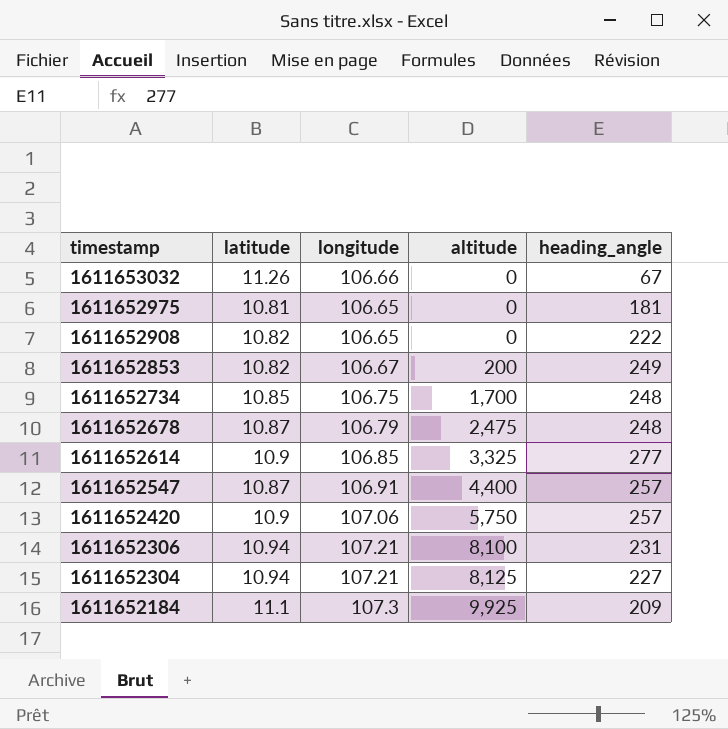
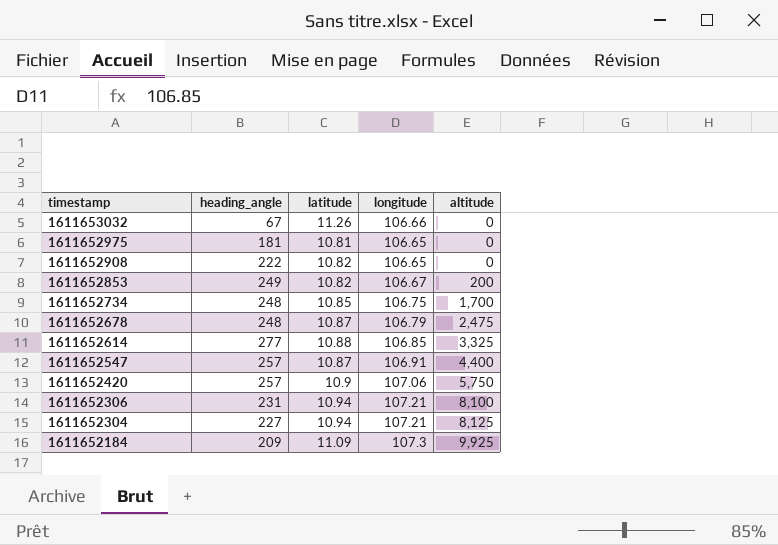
column heading_angle | position: 5 -> 2
1611652614 | latitude: 10.9 -> 10.88
1611652184 | latitude: 11.1 -> 11.09

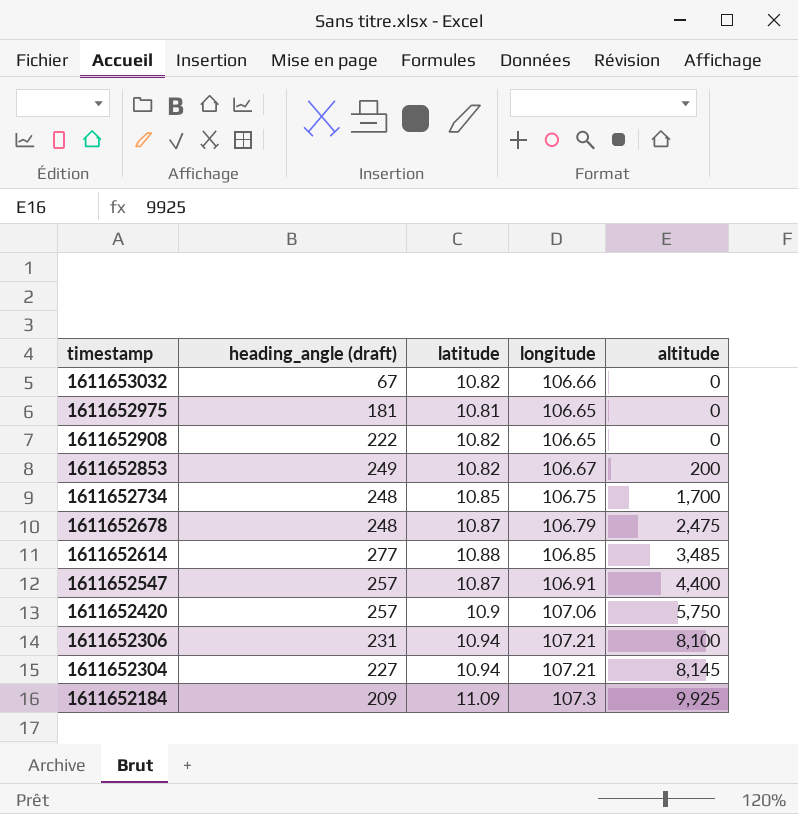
column name: heading_angle -> heading_angle (draft)
1611653032 | latitude: 11.26 -> 10.82
1611652614 | altitude: 3,325 -> 3,485
1611652304 | altitude: 8,125 -> 8,145

